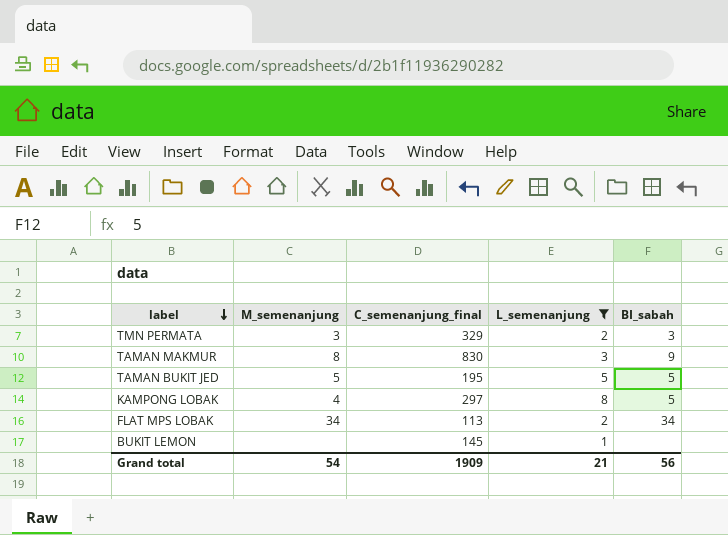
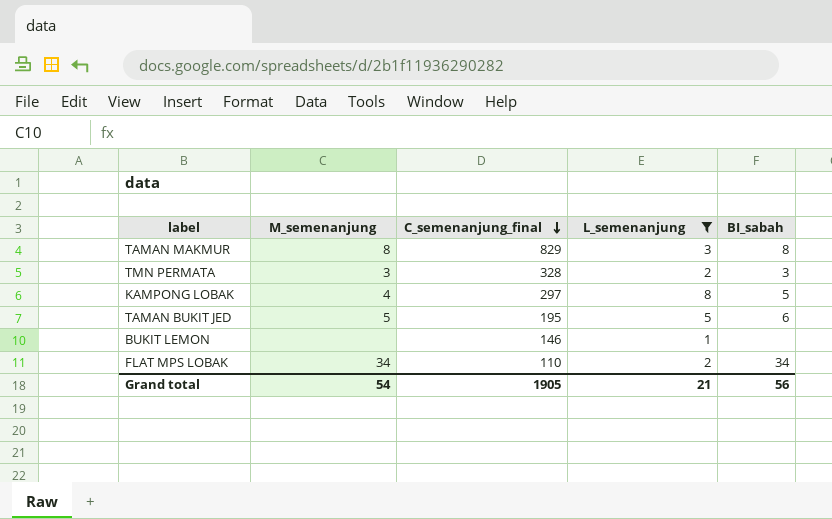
row order: label descending -> C_semenanjung_final descending
TAMAN MAKMUR | C_semenanjung_final: 830 -> 829
TAMAN MAKMUR | BI_sabah: 9 -> 8
TMN PERMATA | C_semenanjung_final: 329 -> 328
TAMAN BUKIT JED | BI_sabah: 5 -> 6
BUKIT LEMON | C_semenanjung_final: 145 -> 146
FLAT MPS LOBAK | C_semenanjung_final: 113 -> 110
Grand total | C_semenanjung_final: 1909 -> 1905

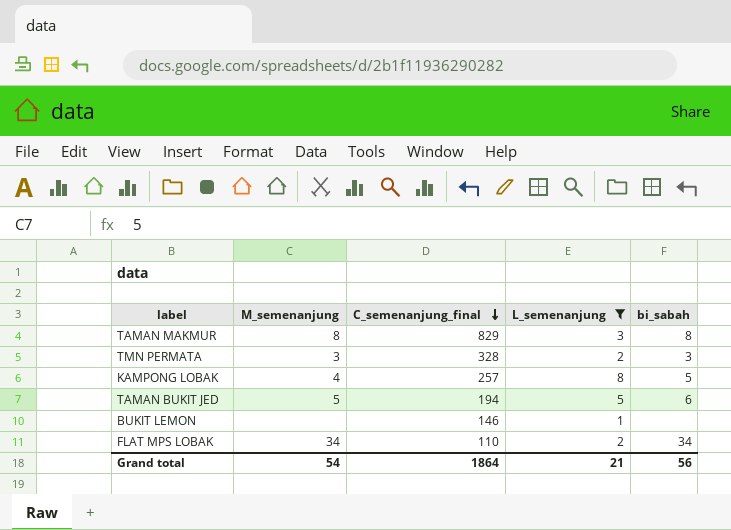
column name: BI_sabah -> bi_sabah
KAMPONG LOBAK | C_semenanjung_final: 297 -> 257
TAMAN BUKIT JED | C_semenanjung_final: 195 -> 194
Grand total | C_semenanjung_final: 1905 -> 1864

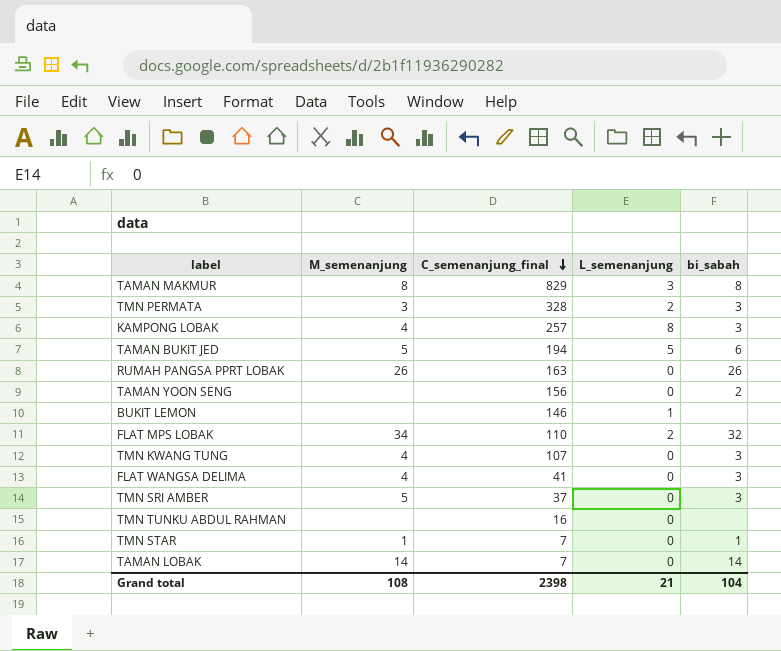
filter: L_semenanjung != 0 -> none
KAMPONG LOBAK | bi_sabah: 5 -> 3
FLAT MPS LOBAK | bi_sabah: 34 -> 32
Grand total | M_semenanjung: 54 -> 108
Grand total | C_semenanjung_final: 1864 -> 2398
Grand total | bi_sabah: 56 -> 104

